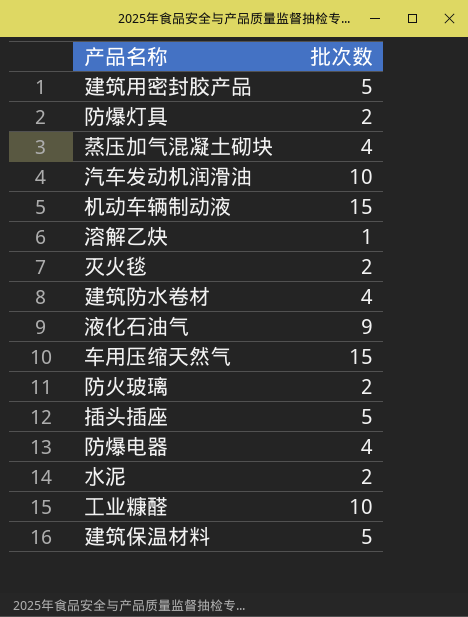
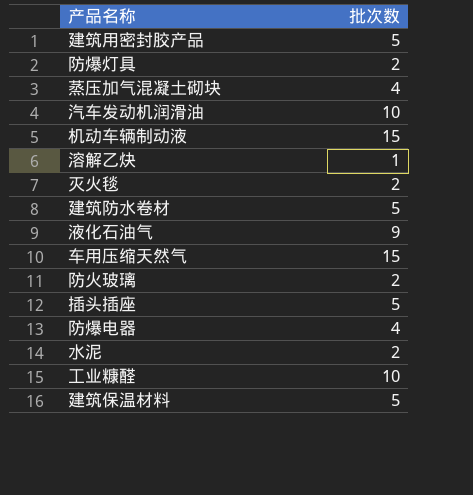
建筑防水卷材 | 批次数: 4 -> 5

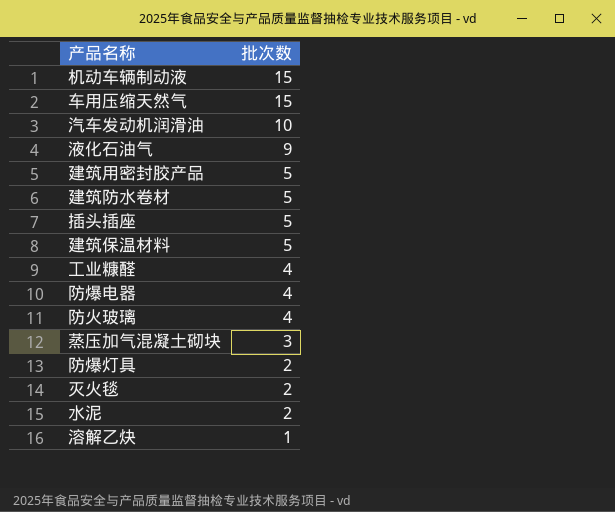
row order: none -> 批次数 descending
工业糠醛 | 批次数: 10 -> 4
防火玻璃 | 批次数: 2 -> 4
蒸压加气混凝土砌块 | 批次数: 4 -> 3

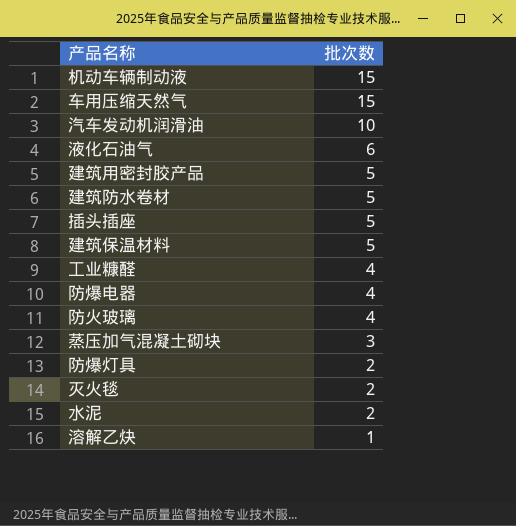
液化石油气 | 批次数: 9 -> 6

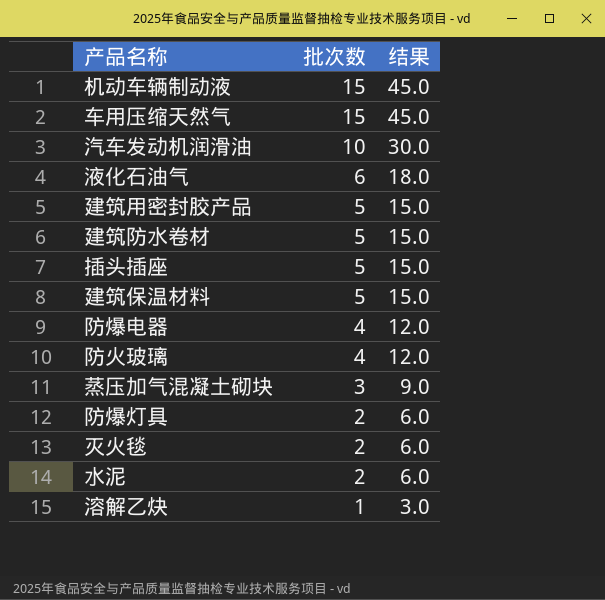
column 结果 | formula: none -> [批次数] * 3
row 工业糠醛: 4 -> none

